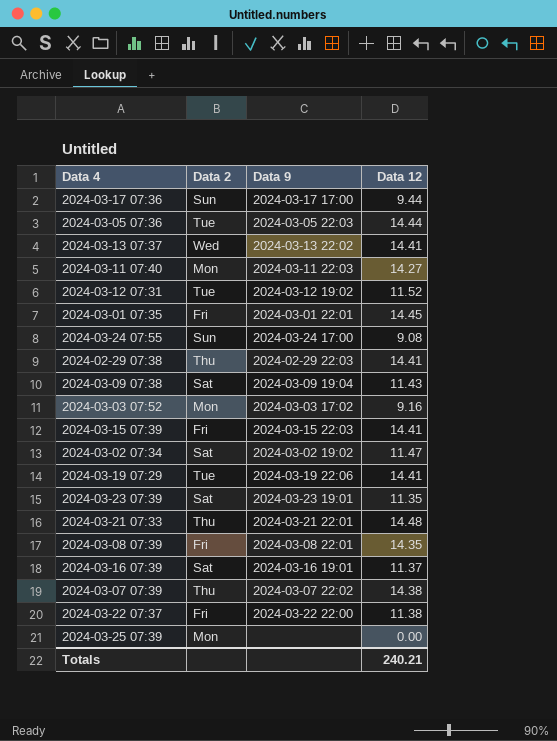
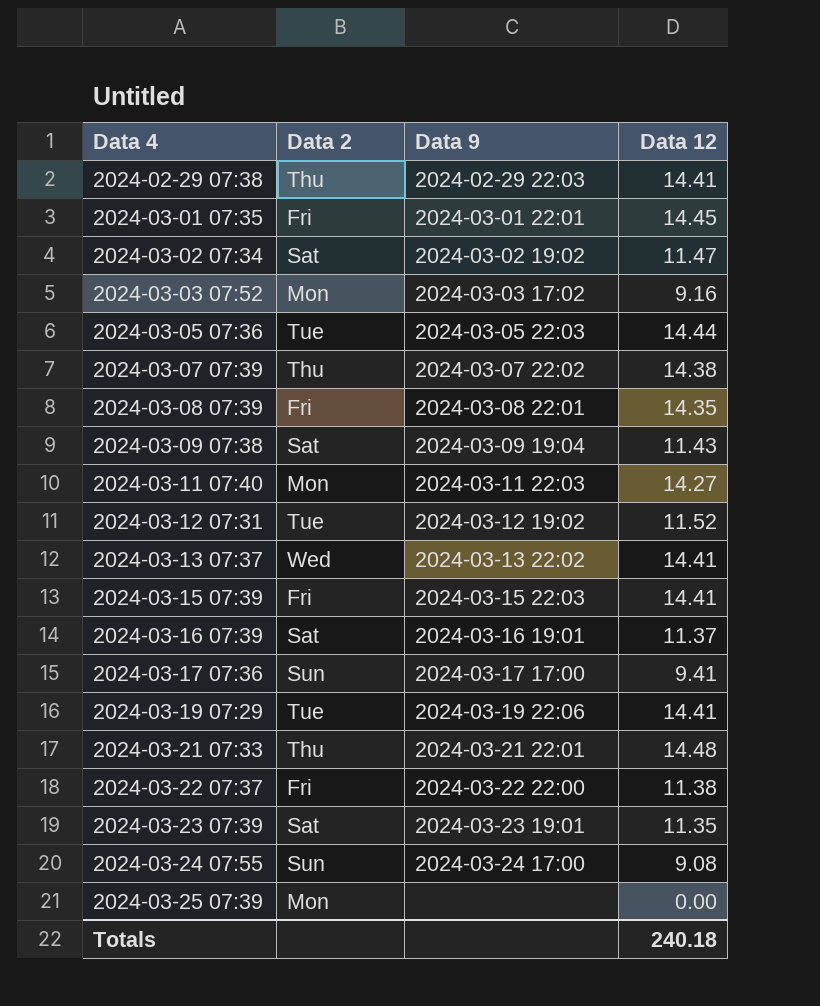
row order: none -> Data 4 ascending
2024-03-17 07:36 | Data 12: 9.44 -> 9.41
Totals | Data 12: 240.21 -> 240.18

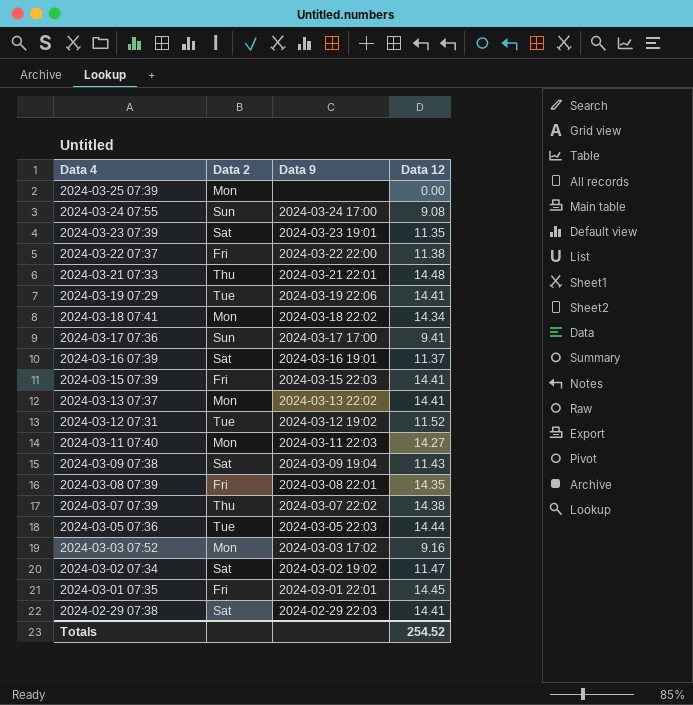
row order: Data 4 ascending -> Data 4 descending
row 2024-03-18 07:41: none -> Mon | 2024-03-18 22:02 | 14.34
2024-03-13 07:37 | Data 2: Wed -> Mon
2024-02-29 07:38 | Data 2: Thu -> Sat
Totals | Data 12: 240.18 -> 254.52

